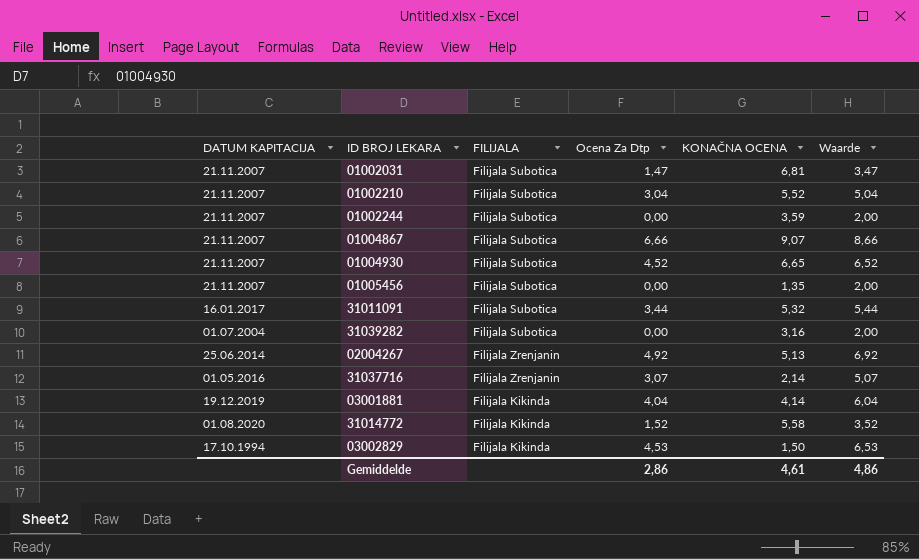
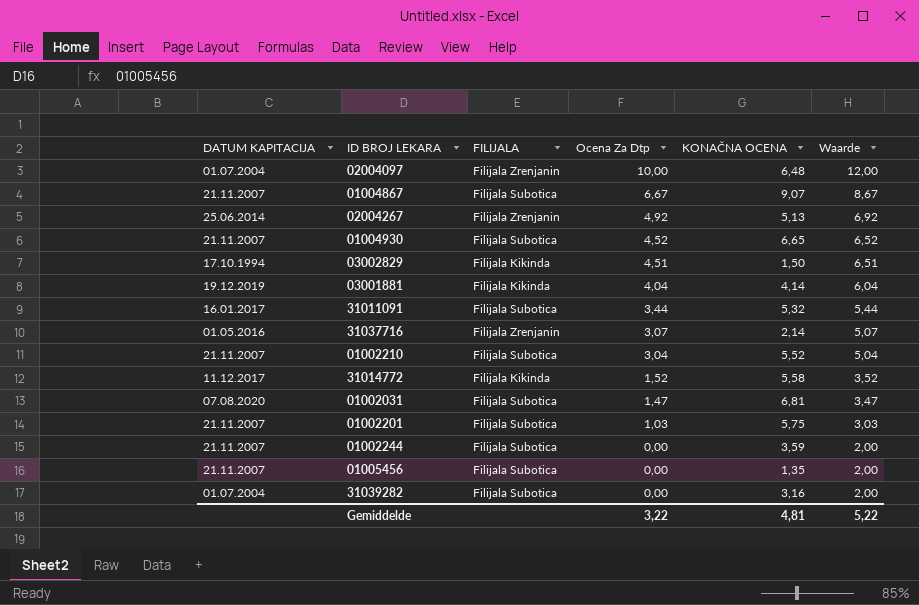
row order: none -> Ocena Za Dtp descending
row 02004097: none -> 01.07.2004 | Filijala Zrenjanin | 10,00 | 6,48 | 12,00
01004867 | Ocena Za Dtp: 6,66 -> 6,67
01004867 | Waarde: 8,66 -> 8,67
03002829 | Ocena Za Dtp: 4,53 -> 4,51
03002829 | Waarde: 6,53 -> 6,51
31014772 | DATUM KAPITACIJA: 01.08.2020 -> 11.12.2017
01002031 | DATUM KAPITACIJA: 21.11.2007 -> 07.08.2020
row 01002201: none -> 21.11.2007 | Filijala Subotica | 1,03 | 5,75 | 3,03
Gemiddelde | Ocena Za Dtp: 2,86 -> 3,22
Gemiddelde | KONAČNA OCENA: 4,61 -> 4,81
Gemiddelde | Waarde: 4,86 -> 5,22

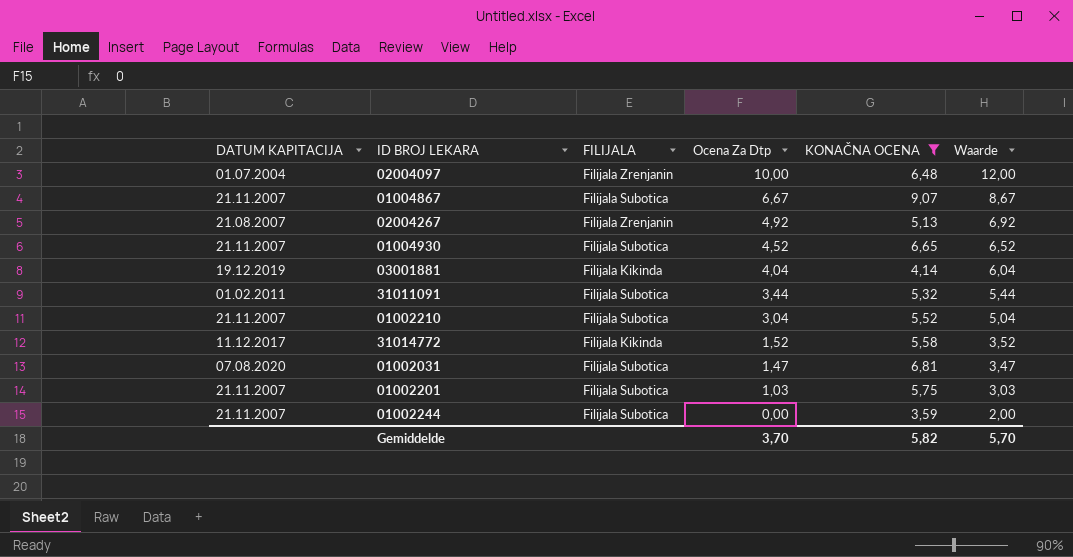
filter: none -> KONAČNA OCENA >= 3,59
02004267 | DATUM KAPITACIJA: 25.06.2014 -> 21.08.2007
31011091 | DATUM KAPITACIJA: 16.01.2017 -> 01.02.2011
Gemiddelde | Ocena Za Dtp: 3,22 -> 3,70
Gemiddelde | KONAČNA OCENA: 4,81 -> 5,82
Gemiddelde | Waarde: 5,22 -> 5,70

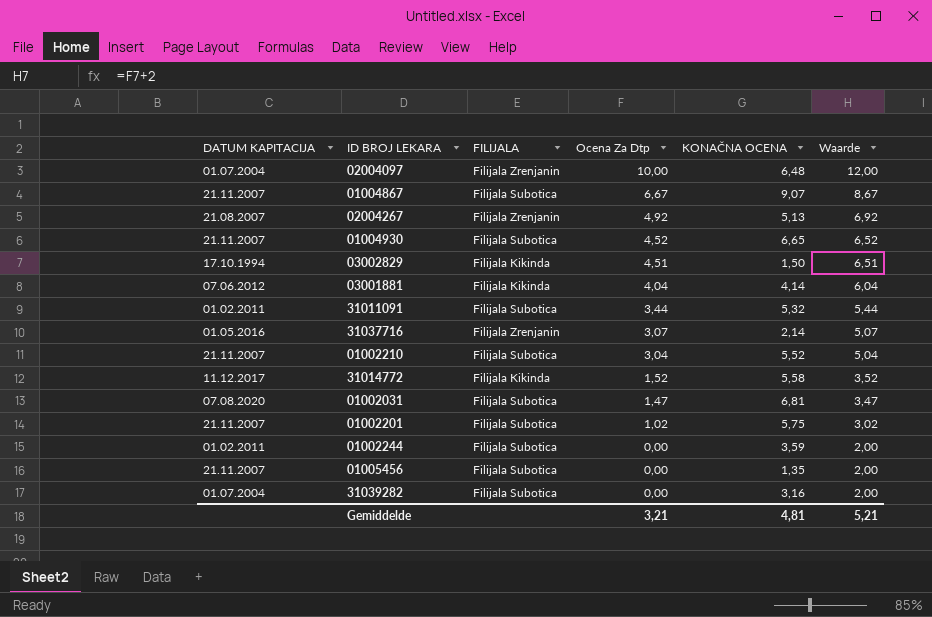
filter: KONAČNA OCENA >= 3,59 -> none
03001881 | DATUM KAPITACIJA: 19.12.2019 -> 07.06.2012
01002201 | Ocena Za Dtp: 1,03 -> 1,02
01002201 | Waarde: 3,03 -> 3,02
01002244 | DATUM KAPITACIJA: 21.11.2007 -> 01.02.2011
Gemiddelde | Ocena Za Dtp: 3,70 -> 3,21
Gemiddelde | KONAČNA OCENA: 5,82 -> 4,81
Gemiddelde | Waarde: 5,70 -> 5,21

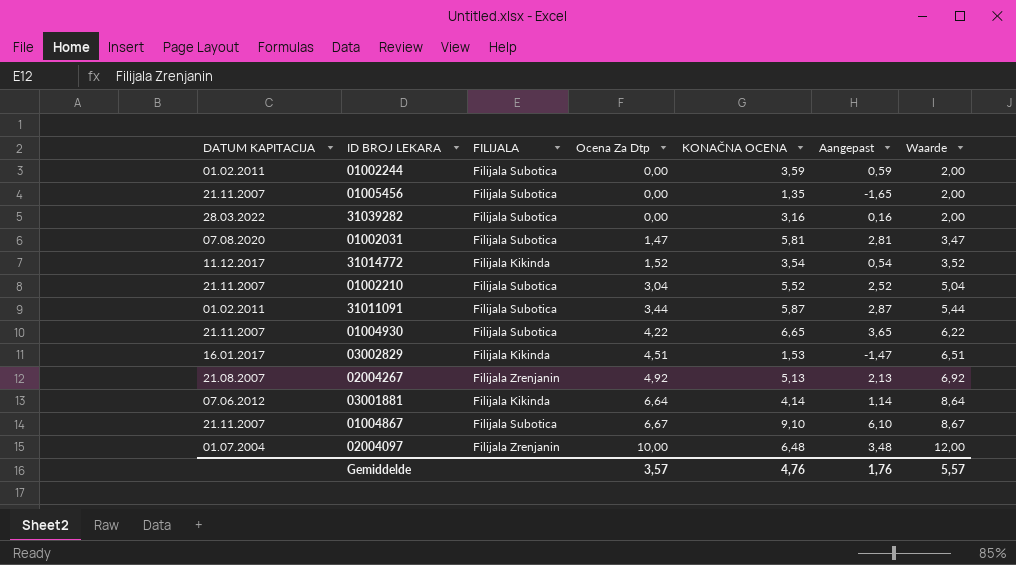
row order: Ocena Za Dtp descending -> Ocena Za Dtp ascending
column Aangepast | formula: none -> [KONAČNA OCENA] - 3
row 31037716: 01.05.2016 | Filijala Zrenjanin | 3,07 | 2,14 | 5,07 -> none
row 01002201: 21.11.2007 | Filijala Subotica | 1,02 | 5,75 | 3,02 -> none
31039282 | DATUM KAPITACIJA: 01.07.2004 -> 28.03.2022
01002031 | KONAČNA OCENA: 6,81 -> 5,81
31014772 | KONAČNA OCENA: 5,58 -> 3,54
31011091 | KONAČNA OCENA: 5,32 -> 5,87
01004930 | Ocena Za Dtp: 4,52 -> 4,22
01004930 | Waarde: 6,52 -> 6,22
03002829 | DATUM KAPITACIJA: 17.10.1994 -> 16.01.2017
03002829 | KONAČNA OCENA: 1,50 -> 1,53
03001881 | Ocena Za Dtp: 4,04 -> 6,64
03001881 | Waarde: 6,04 -> 8,64
01004867 | KONAČNA OCENA: 9,07 -> 9,10
Gemiddelde | Ocena Za Dtp: 3,21 -> 3,57
Gemiddelde | KONAČNA OCENA: 4,81 -> 4,76
Gemiddelde | Waarde: 5,21 -> 5,57

